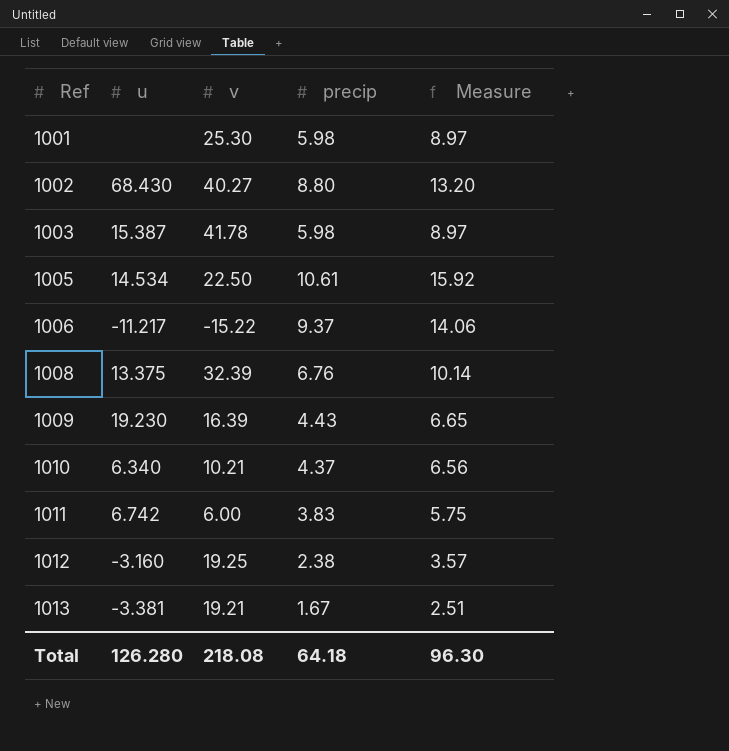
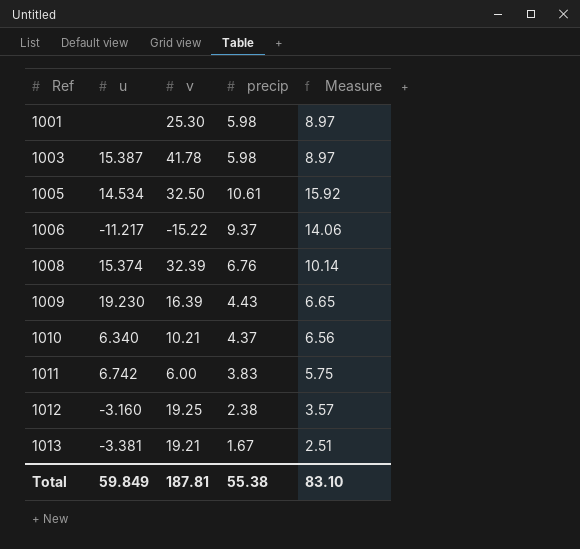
row 1002: 68.430 | 40.27 | 8.80 | 13.20 -> none
1005 | v: 22.50 -> 32.50
1008 | u: 13.375 -> 15.374
Total | u: 126.280 -> 59.849
Total | v: 218.08 -> 187.81
Total | precip: 64.18 -> 55.38
Total | Measure: 96.30 -> 83.10

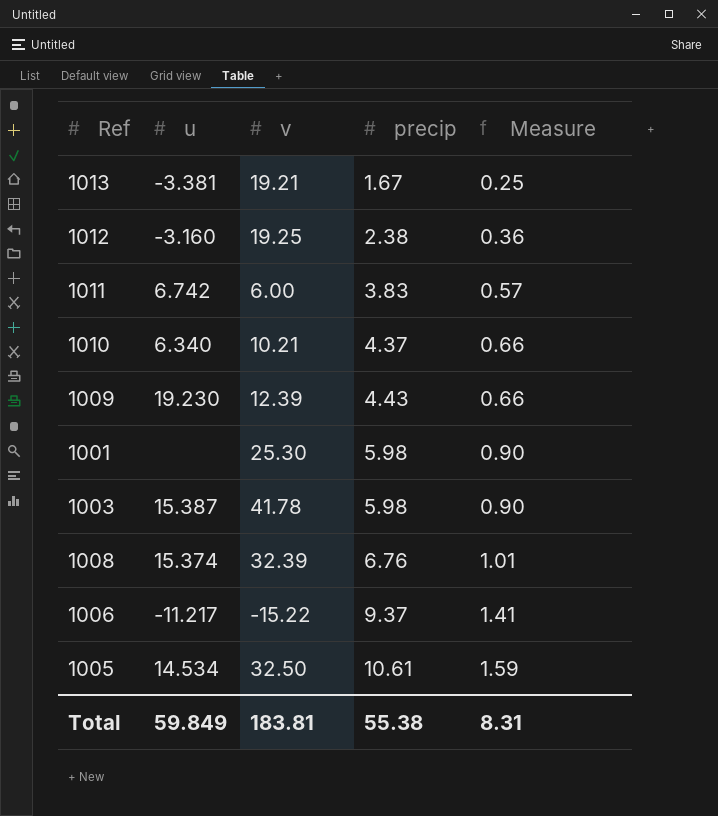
row order: Ref ascending -> precip ascending
column Measure | formula: [precip] * 1.5 -> [precip] * 0.15
1009 | v: 16.39 -> 12.39
Total | v: 187.81 -> 183.81
Total | Measure: 83.10 -> 8.31

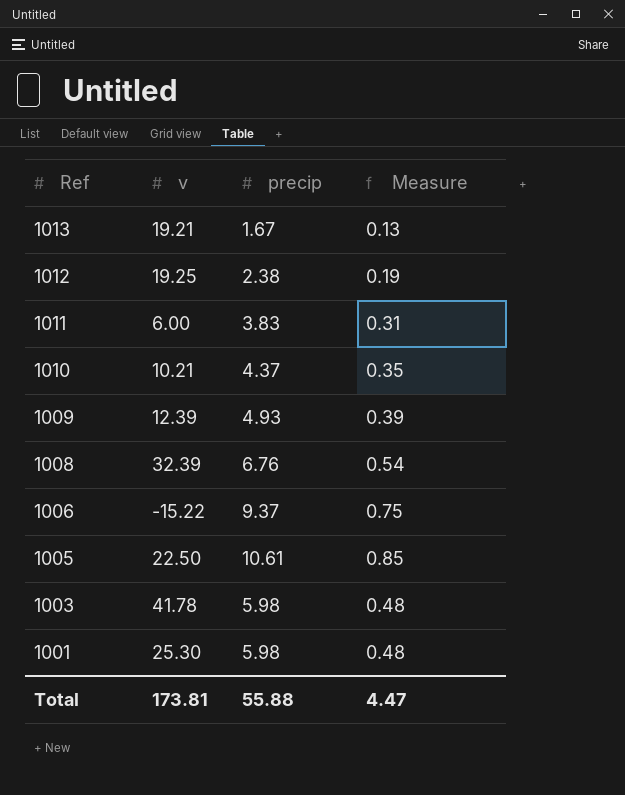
row order: precip ascending -> Ref descending
column u | position: 2 -> none
column Measure | formula: [precip] * 0.15 -> [precip] * 0.08
1009 | precip: 4.43 -> 4.93
1005 | v: 32.50 -> 22.50
Total | v: 183.81 -> 173.81
Total | precip: 55.38 -> 55.88
Total | Measure: 8.31 -> 4.47

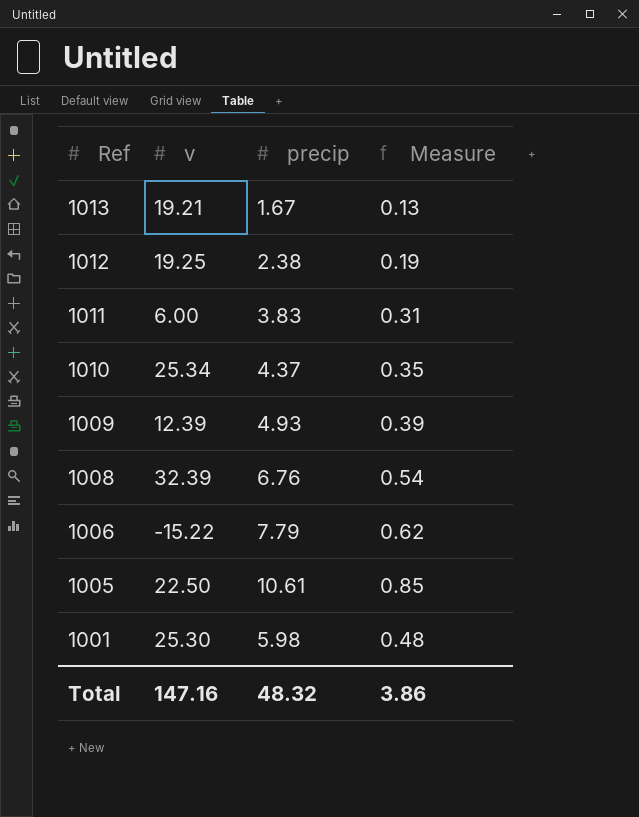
row 1003: 41.78 | 5.98 | 0.48 -> none
1010 | v: 10.21 -> 25.34
1006 | precip: 9.37 -> 7.79
1006 | Measure: 0.75 -> 0.62
Total | v: 173.81 -> 147.16
Total | precip: 55.88 -> 48.32
Total | Measure: 4.47 -> 3.86

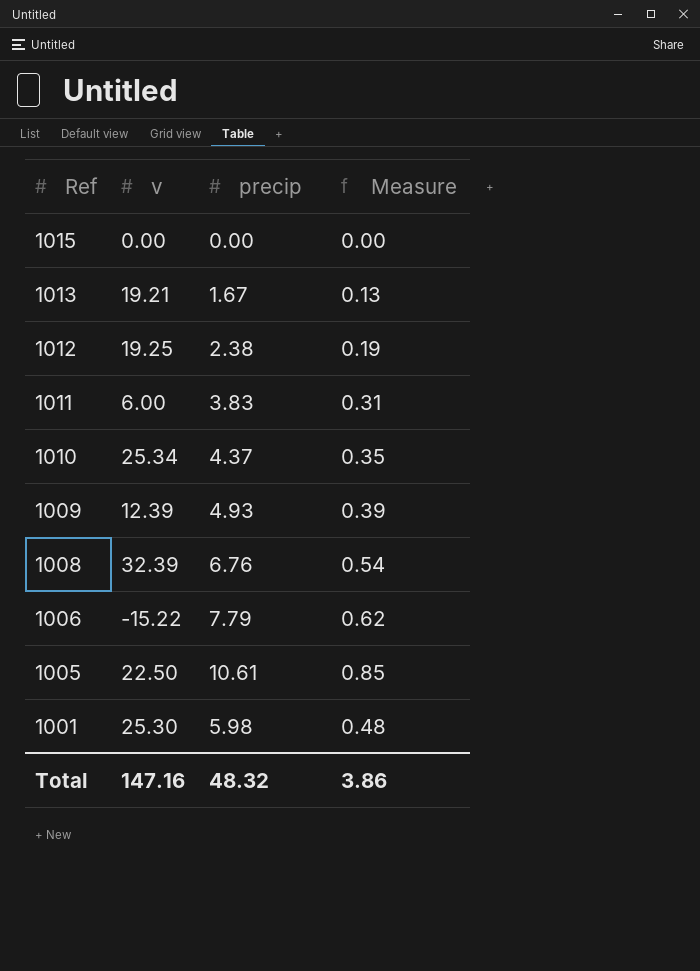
row 1015: none -> 0.00 | 0.00 | 0.00

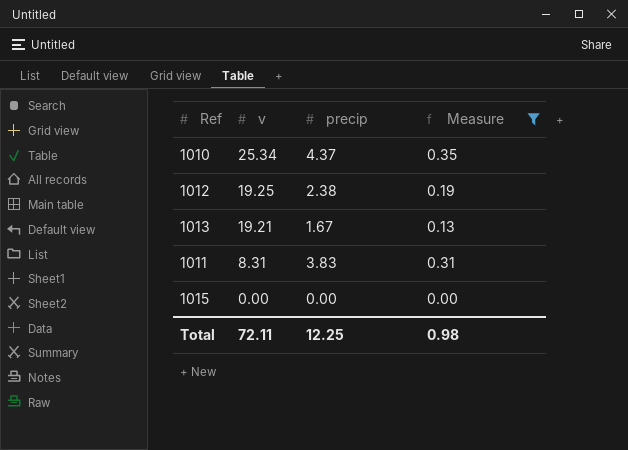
filter: none -> Measure <= 0.35
row order: Ref descending -> v descending
1011 | v: 6.00 -> 8.31
Total | v: 147.16 -> 72.11
Total | precip: 48.32 -> 12.25
Total | Measure: 3.86 -> 0.98

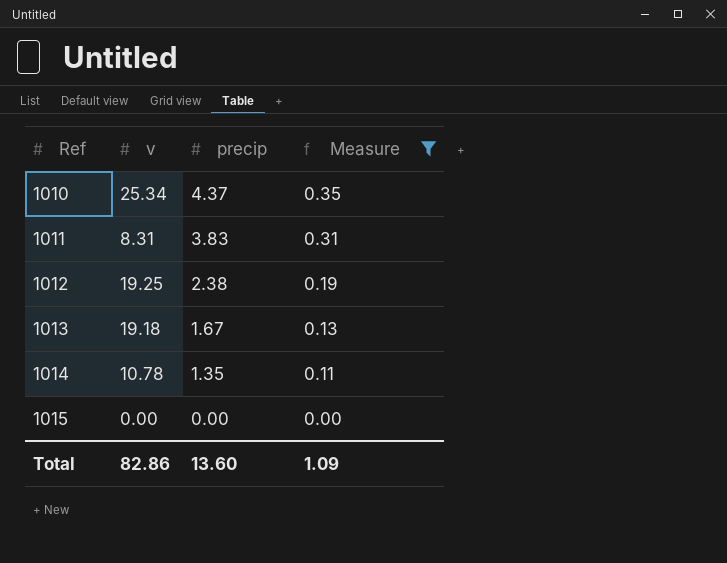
row order: v descending -> Ref ascending
1013 | v: 19.21 -> 19.18
row 1014: none -> 10.78 | 1.35 | 0.11
Total | v: 72.11 -> 82.86
Total | precip: 12.25 -> 13.60
Total | Measure: 0.98 -> 1.09

